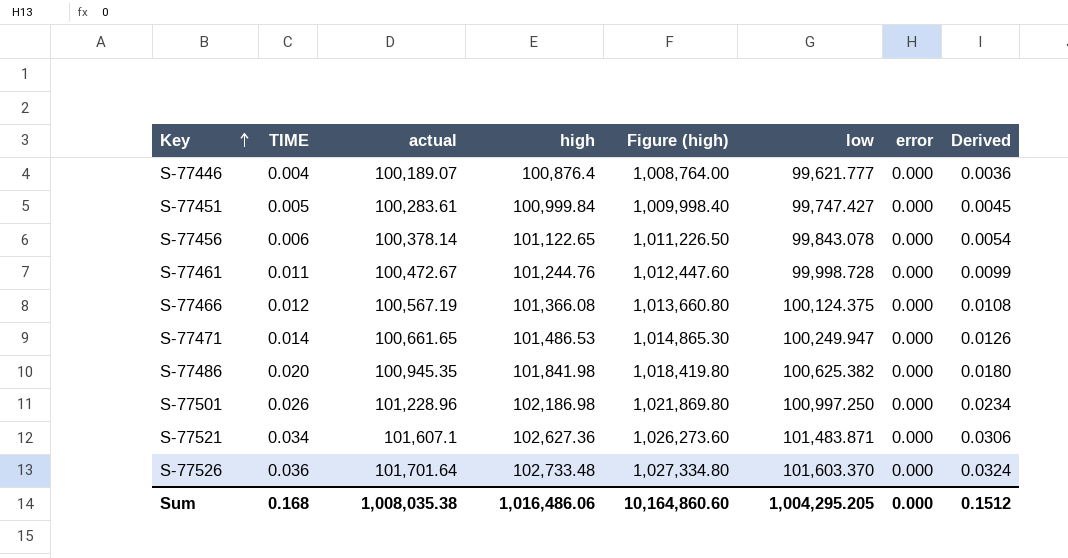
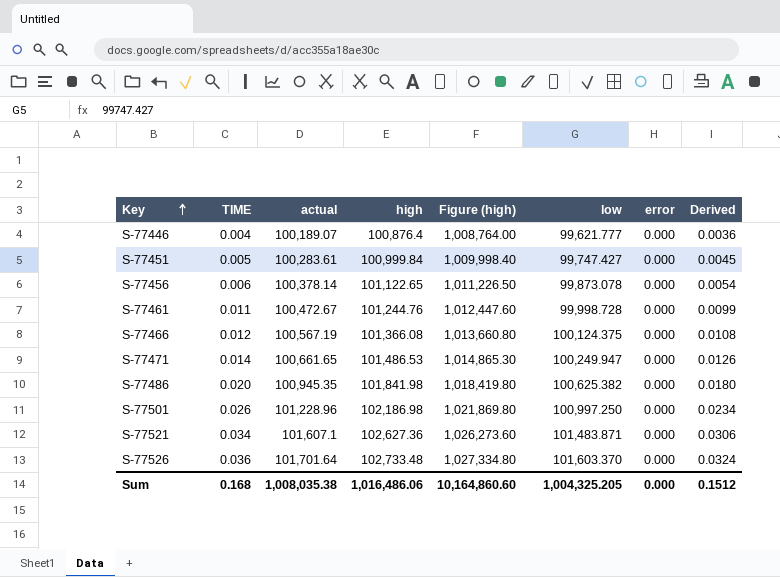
S-77456 | low: 99,843.078 -> 99,873.078
Sum | low: 1,004,295.205 -> 1,004,325.205

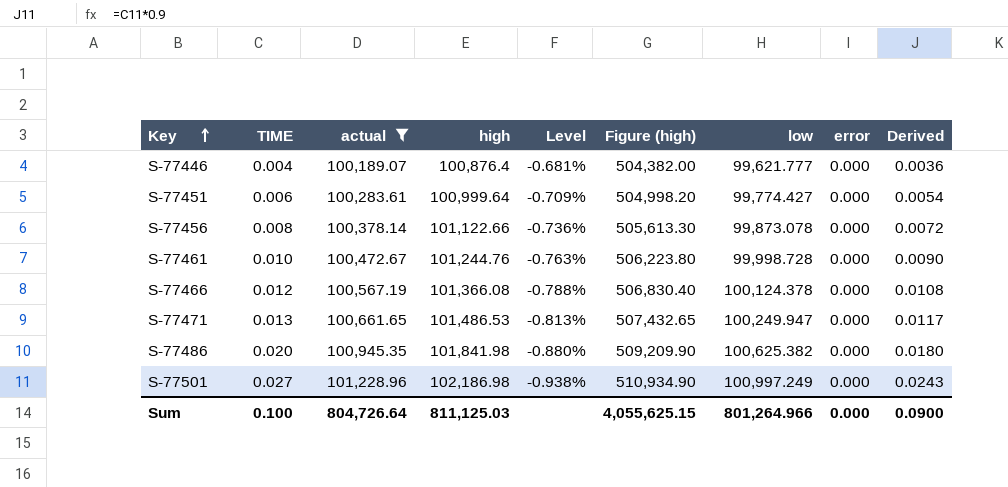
filter: none -> actual <= 101,228.96
column Level | formula: none -> ([actual] - [high]) / [high]
column Figure (high) | formula: [high] * 10 -> [high] * 5
S-77451 | TIME: 0.005 -> 0.006
S-77451 | high: 100,999.84 -> 100,999.64
S-77451 | low: 99,747.427 -> 99,774.427
S-77451 | Derived: 0.0045 -> 0.0054
S-77456 | TIME: 0.006 -> 0.008
S-77456 | high: 101,122.65 -> 101,122.66
S-77456 | Derived: 0.0054 -> 0.0072
S-77461 | TIME: 0.011 -> 0.010
S-77461 | Derived: 0.0099 -> 0.0090
S-77466 | low: 100,124.375 -> 100,124.378
S-77471 | TIME: 0.014 -> 0.013
S-77471 | Derived: 0.0126 -> 0.0117
S-77501 | TIME: 0.026 -> 0.027
S-77501 | low: 100,997.250 -> 100,997.249
S-77501 | Derived: 0.0234 -> 0.0243
Sum | TIME: 0.168 -> 0.100
Sum | actual: 1,008,035.38 -> 804,726.64
Sum | high: 1,016,486.06 -> 811,125.03
Sum | Figure (high): 10,164,860.60 -> 4,055,625.15
Sum | low: 1,004,325.205 -> 801,264.966
Sum | Derived: 0.1512 -> 0.0900

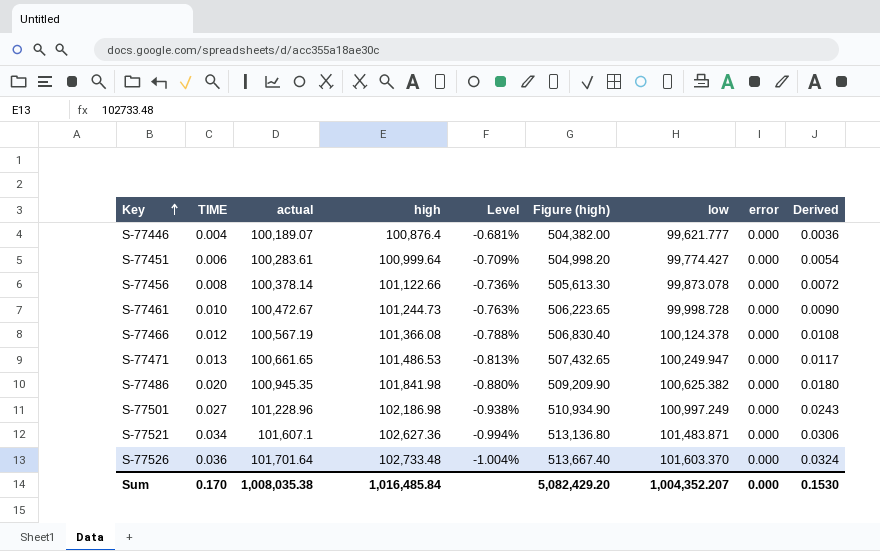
filter: actual <= 101,228.96 -> none
S-77461 | high: 101,244.76 -> 101,244.73
S-77461 | Figure (high): 506,223.80 -> 506,223.65
Sum | TIME: 0.100 -> 0.170
Sum | actual: 804,726.64 -> 1,008,035.38
Sum | high: 811,125.03 -> 1,016,485.84
Sum | Figure (high): 4,055,625.15 -> 5,082,429.20
Sum | low: 801,264.966 -> 1,004,352.207
Sum | Derived: 0.0900 -> 0.1530

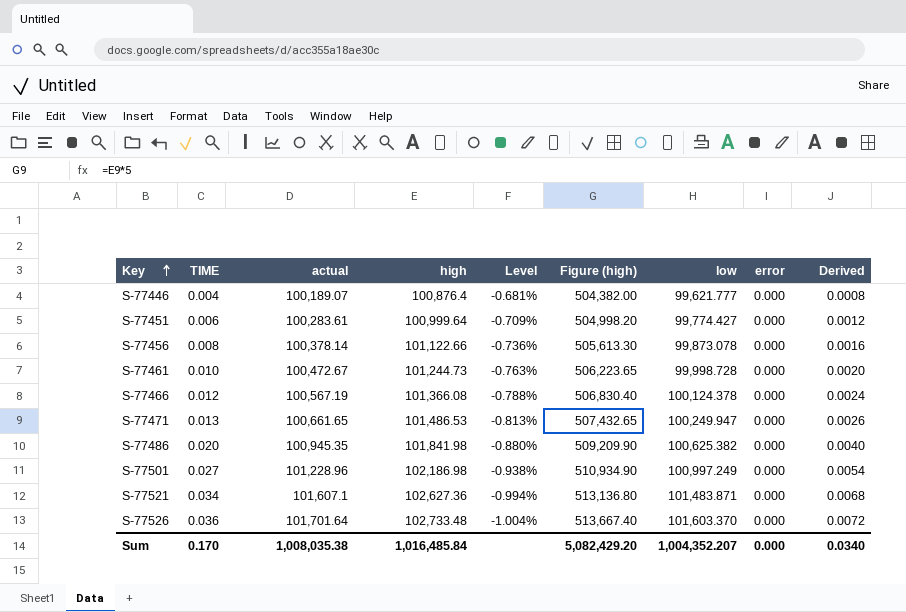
column Derived | formula: [TIME] * 0.9 -> [TIME] * 0.2
Sum | Derived: 0.1530 -> 0.0340

